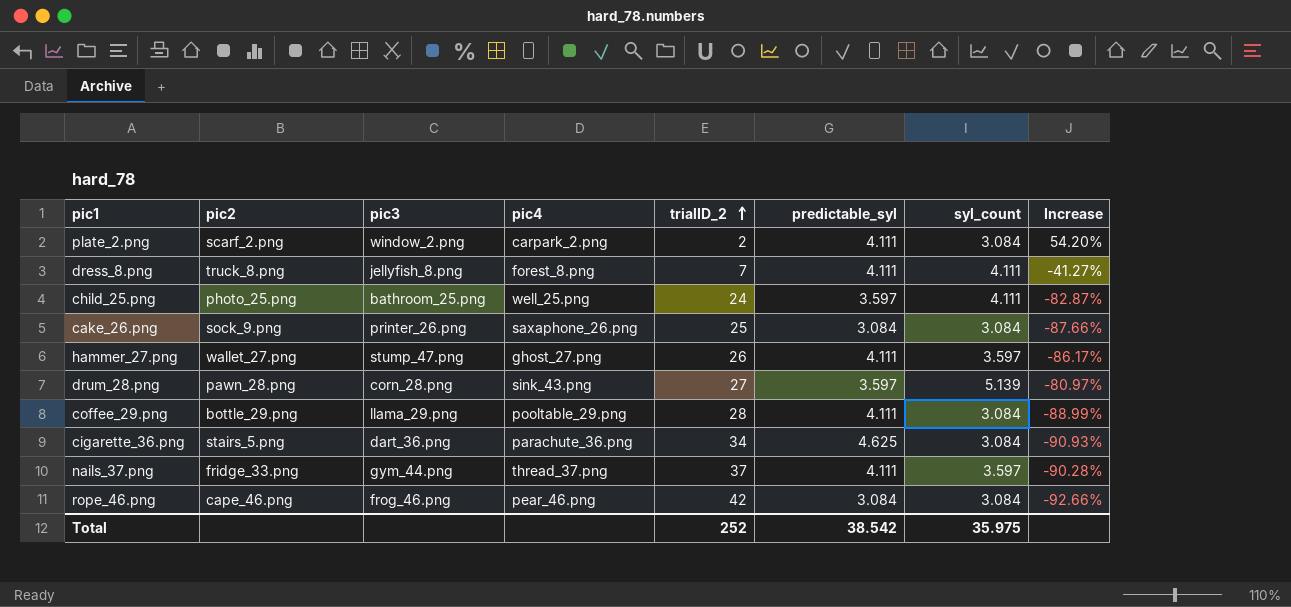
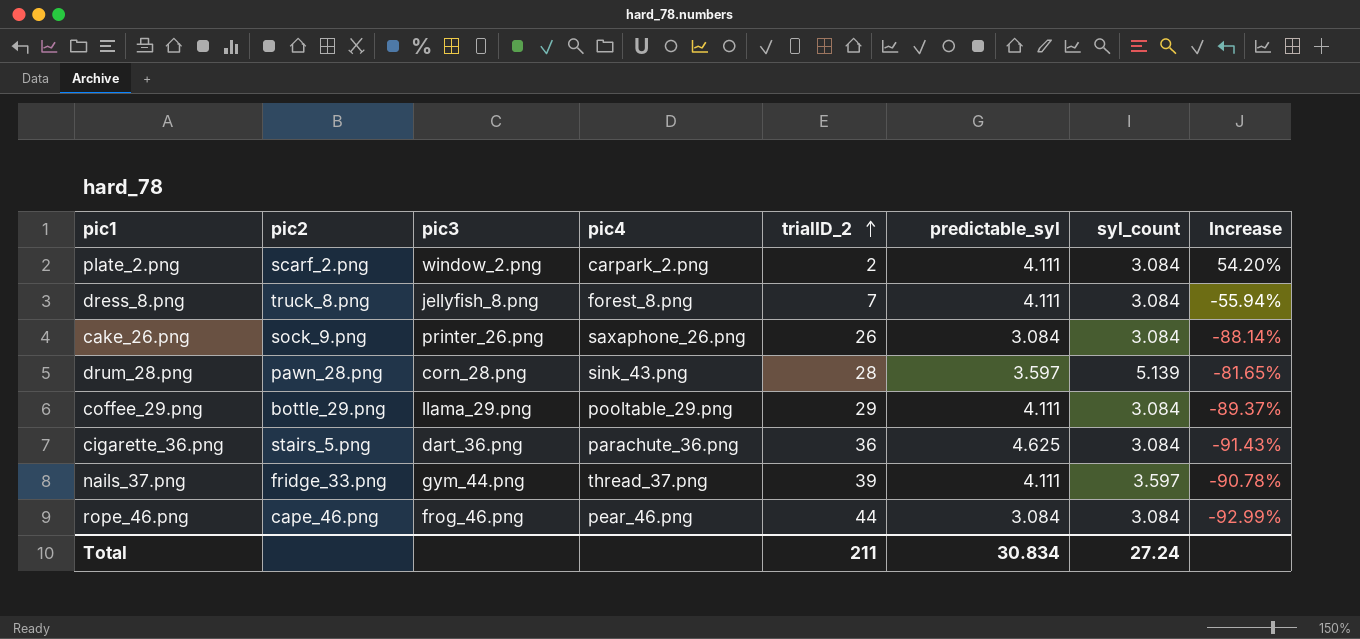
row child_25.png: photo_25.png | bathroom_25.png | well_25.png | 24 | 3.597 | 4.111 | -82.87% -> none
row hammer_27.png: wallet_27.png | stump_47.png | ghost_27.png | 26 | 4.111 | 3.597 | -86.17% -> none
dress_8.png | syl_count: 4.111 -> 3.084
dress_8.png | Increase: -41.27% -> -55.94%
cake_26.png | trialID_2: 25 -> 26
cake_26.png | Increase: -87.66% -> -88.14%
drum_28.png | trialID_2: 27 -> 28
drum_28.png | Increase: -80.97% -> -81.65%
coffee_29.png | trialID_2: 28 -> 29
coffee_29.png | Increase: -88.99% -> -89.37%
cigarette_36.png | trialID_2: 34 -> 36
cigarette_36.png | Increase: -90.93% -> -91.43%
nails_37.png | trialID_2: 37 -> 39
nails_37.png | Increase: -90.28% -> -90.78%
rope_46.png | trialID_2: 42 -> 44
rope_46.png | Increase: -92.66% -> -92.99%
Total | trialID_2: 252 -> 211
Total | predictable_syl: 38.542 -> 30.834
Total | syl_count: 35.975 -> 27.24

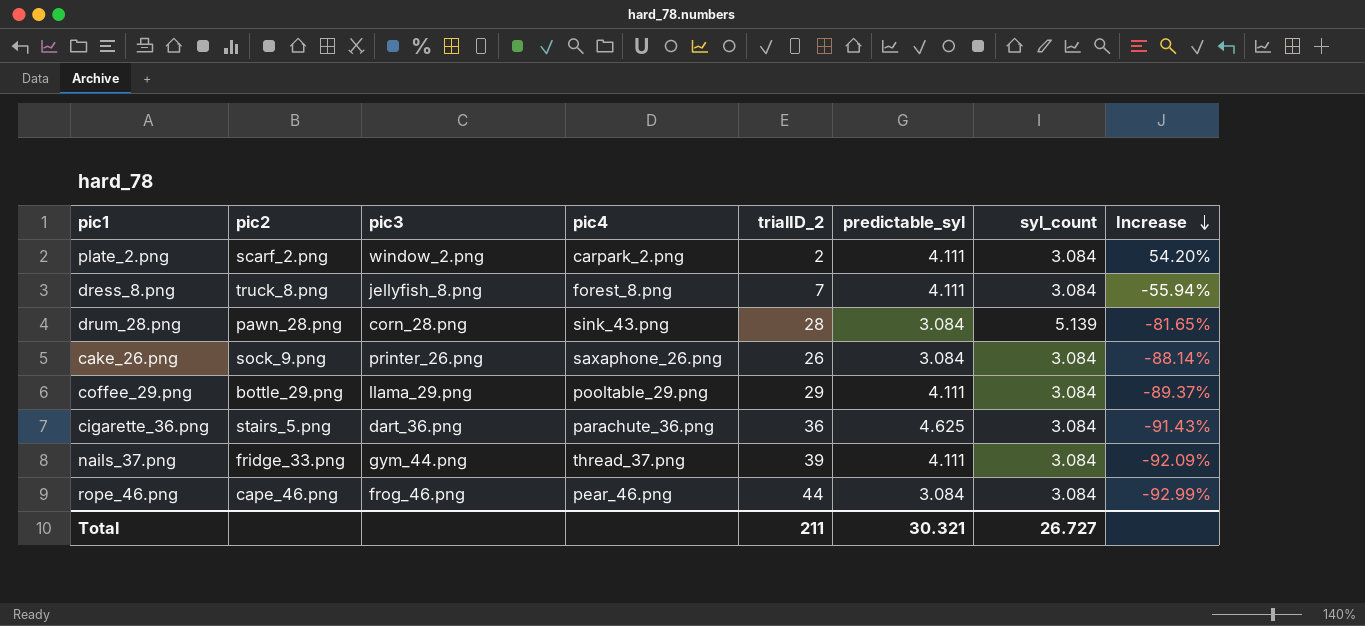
row order: trialID_2 ascending -> Increase descending
drum_28.png | predictable_syl: 3.597 -> 3.084
nails_37.png | syl_count: 3.597 -> 3.084
nails_37.png | Increase: -90.78% -> -92.09%
Total | predictable_syl: 30.834 -> 30.321
Total | syl_count: 27.24 -> 26.727

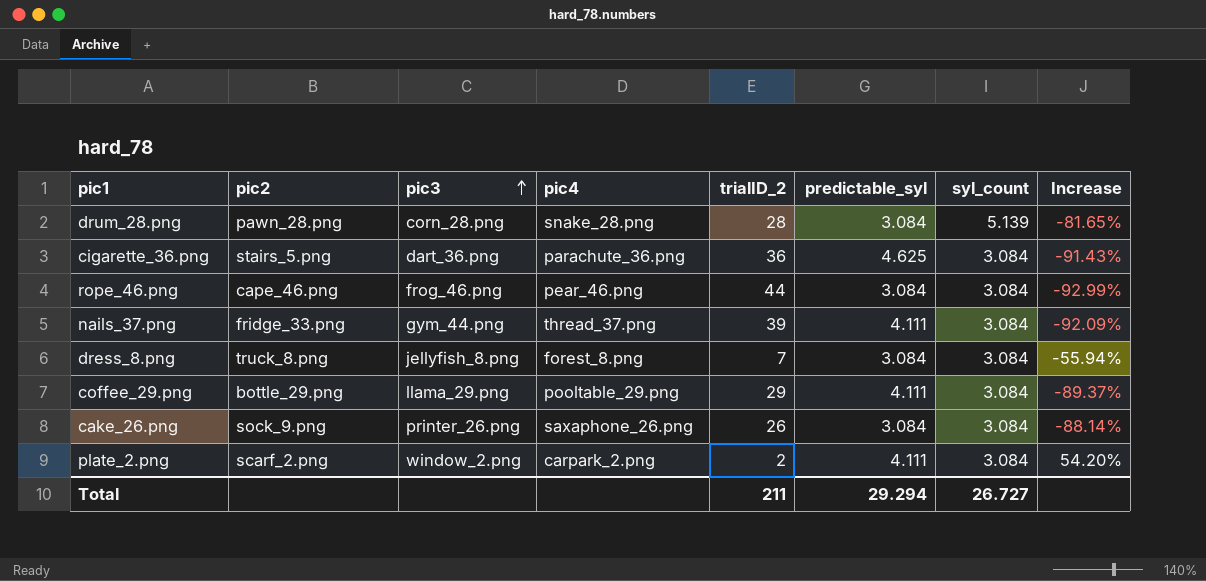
row order: Increase descending -> pic3 ascending
drum_28.png | pic4: sink_43.png -> snake_28.png
dress_8.png | predictable_syl: 4.111 -> 3.084
Total | predictable_syl: 30.321 -> 29.294

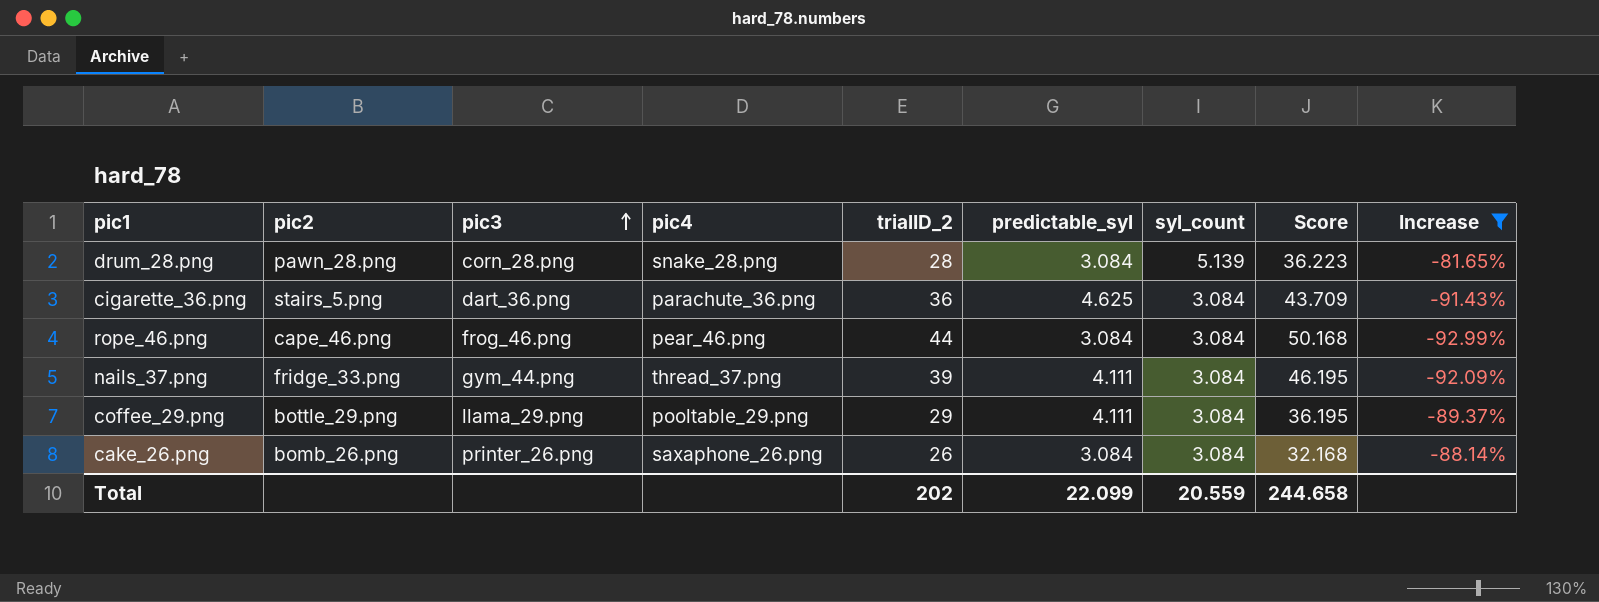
filter: none -> Increase <= -81.65%
column Score | formula: none -> [trialID_2] + [predictable_syl] + [syl_count]
cake_26.png | pic2: sock_9.png -> bomb_26.png
Total | trialID_2: 211 -> 202
Total | predictable_syl: 29.294 -> 22.099
Total | syl_count: 26.727 -> 20.559

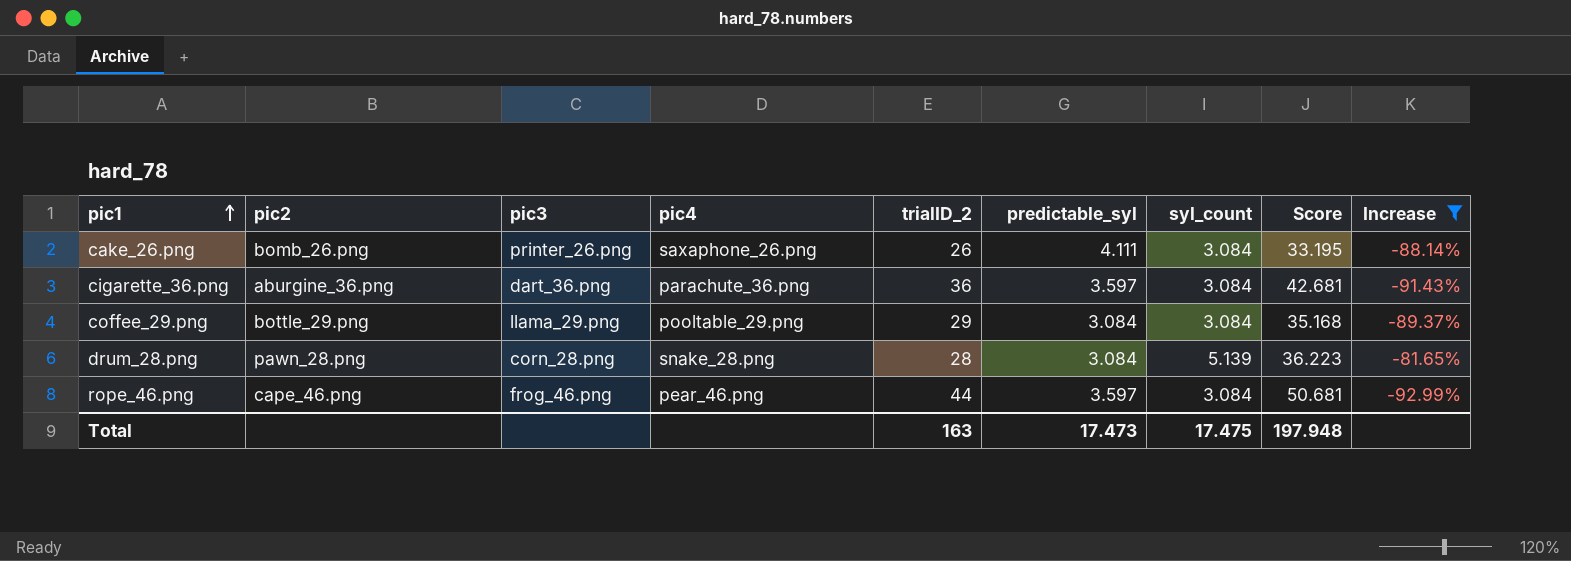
row order: pic3 ascending -> pic1 ascending
row nails_37.png: fridge_33.png | gym_44.png | thread_37.png | 39 | 4.111 | 3.084 | 46.195 | -92.09% -> none
cake_26.png | predictable_syl: 3.084 -> 4.111
cake_26.png | Score: 32.168 -> 33.195
cigarette_36.png | pic2: stairs_5.png -> aburgine_36.png
cigarette_36.png | predictable_syl: 4.625 -> 3.597
cigarette_36.png | Score: 43.709 -> 42.681
coffee_29.png | predictable_syl: 4.111 -> 3.084
coffee_29.png | Score: 36.195 -> 35.168
rope_46.png | predictable_syl: 3.084 -> 3.597
rope_46.png | Score: 50.168 -> 50.681
Total | trialID_2: 202 -> 163
Total | predictable_syl: 22.099 -> 17.473
Total | syl_count: 20.559 -> 17.475
Total | Score: 244.658 -> 197.948

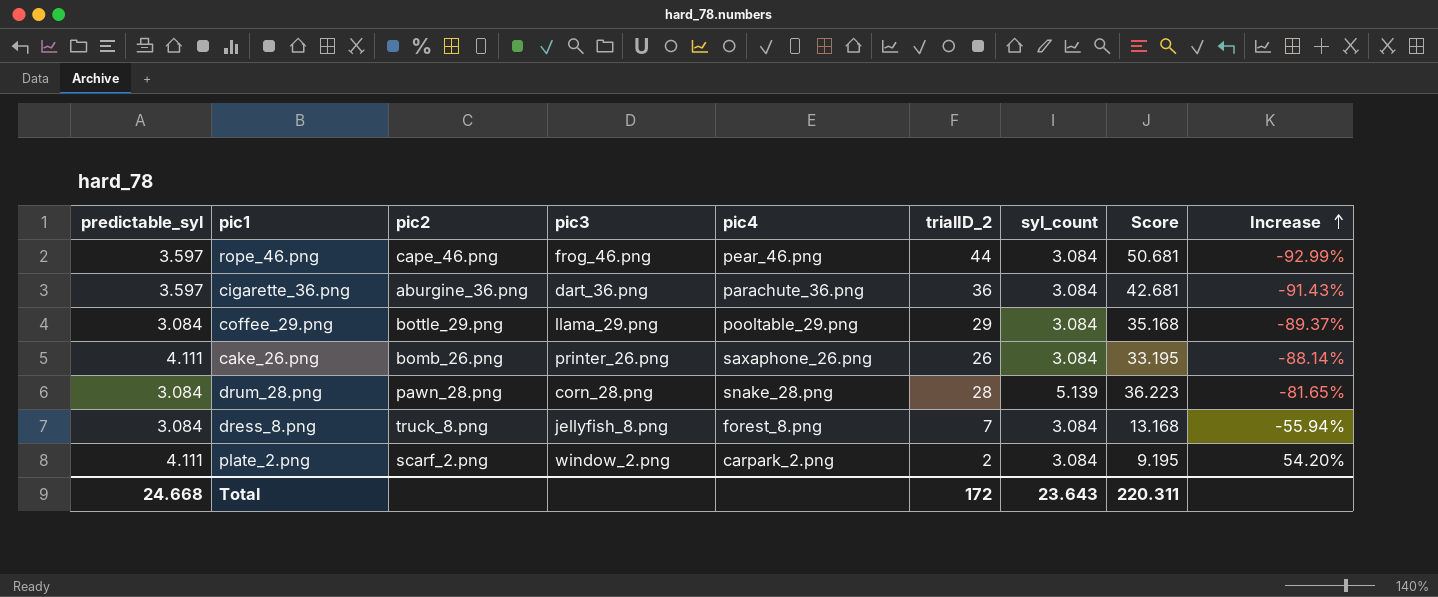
filter: Increase <= -81.65% -> none
row order: pic1 ascending -> Increase ascending
column predictable_syl | position: 6 -> 1
Total | predictable_syl: 17.473 -> 24.668
Total | trialID_2: 163 -> 172
Total | syl_count: 17.475 -> 23.643
Total | Score: 197.948 -> 220.311

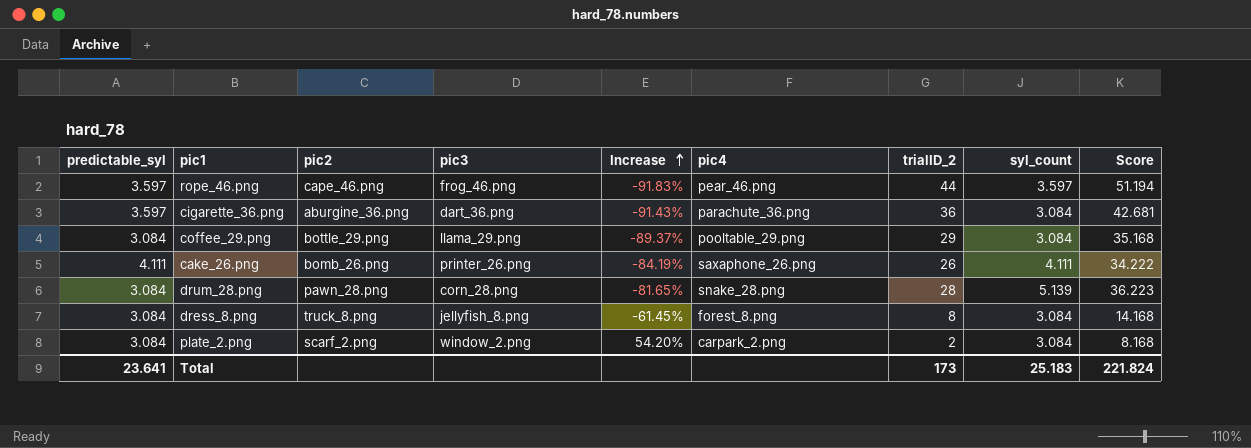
column Increase | position: 9 -> 5
rope_46.png | Increase: -92.99% -> -91.83%
rope_46.png | syl_count: 3.084 -> 3.597
rope_46.png | Score: 50.681 -> 51.194
cake_26.png | Increase: -88.14% -> -84.19%
cake_26.png | syl_count: 3.084 -> 4.111
cake_26.png | Score: 33.195 -> 34.222
dress_8.png | Increase: -55.94% -> -61.45%
dress_8.png | trialID_2: 7 -> 8
dress_8.png | Score: 13.168 -> 14.168
plate_2.png | predictable_syl: 4.111 -> 3.084
plate_2.png | Score: 9.195 -> 8.168
Total | predictable_syl: 24.668 -> 23.641
Total | trialID_2: 172 -> 173
Total | syl_count: 23.643 -> 25.183
Total | Score: 220.311 -> 221.824

